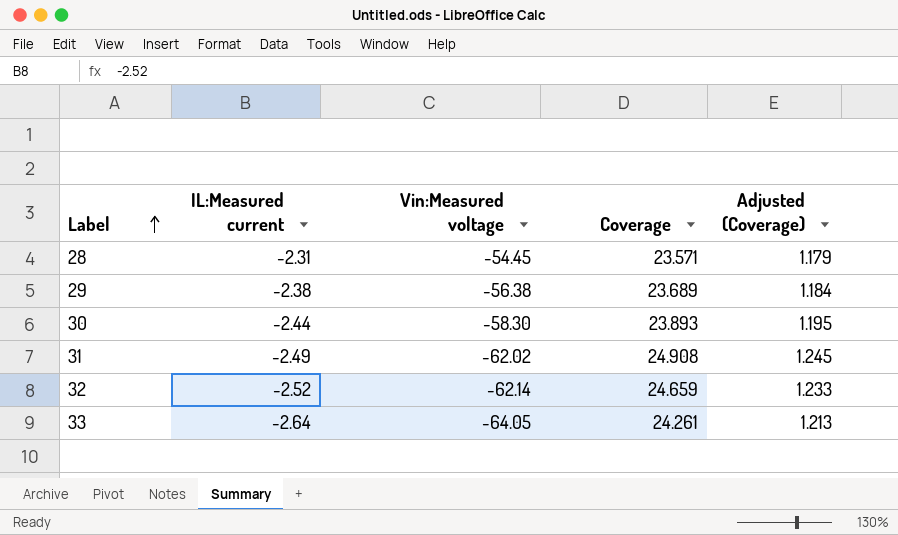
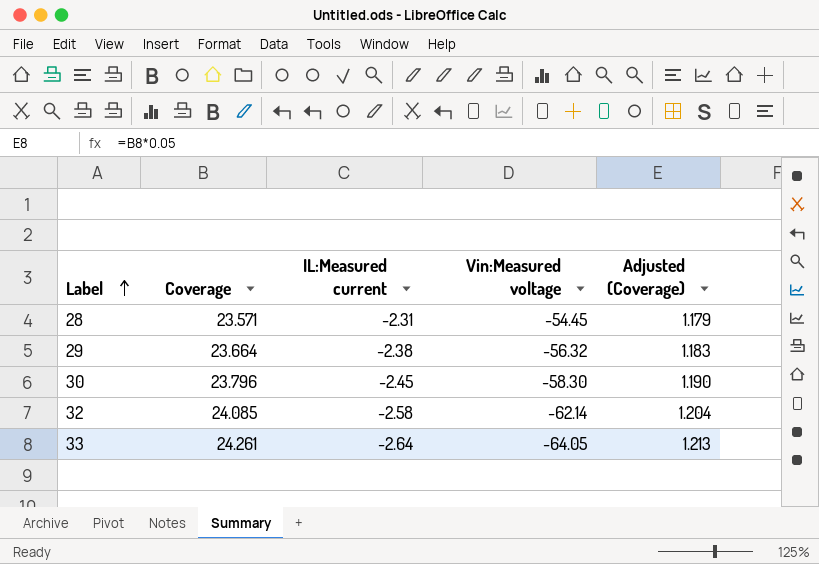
column Coverage | position: 4 -> 2
row 31: -2.49 | -62.02 | 24.908 | 1.245 -> none
29 | Coverage: 23.689 -> 23.664
29 | Vin:Measured voltage: -56.38 -> -56.32
29 | Adjusted (Coverage): 1.184 -> 1.183
30 | Coverage: 23.893 -> 23.796
30 | IL:Measured current: -2.44 -> -2.45
30 | Adjusted (Coverage): 1.195 -> 1.190
32 | Coverage: 24.659 -> 24.085
32 | IL:Measured current: -2.52 -> -2.58
32 | Adjusted (Coverage): 1.233 -> 1.204

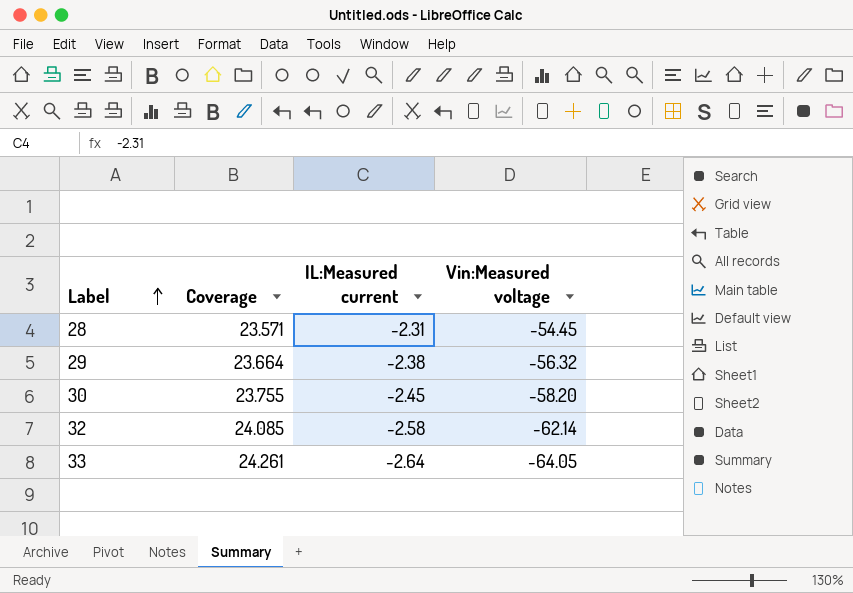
column Adjusted (Coverage) | formula: [Coverage] * 0.05 -> none
30 | Coverage: 23.796 -> 23.755
30 | Vin:Measured voltage: -58.30 -> -58.20

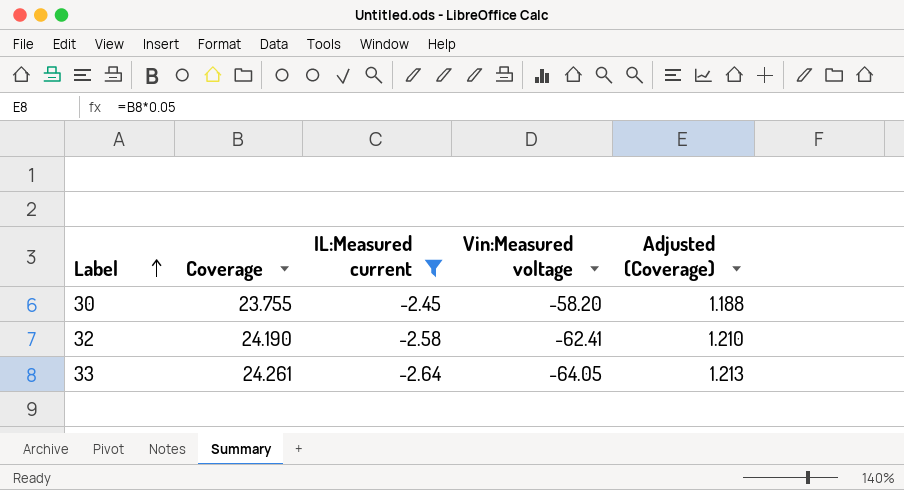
filter: none -> IL:Measured current <= -2.45
column Adjusted (Coverage) | formula: none -> [Coverage] * 0.05
32 | Coverage: 24.085 -> 24.190
32 | Vin:Measured voltage: -62.14 -> -62.41

